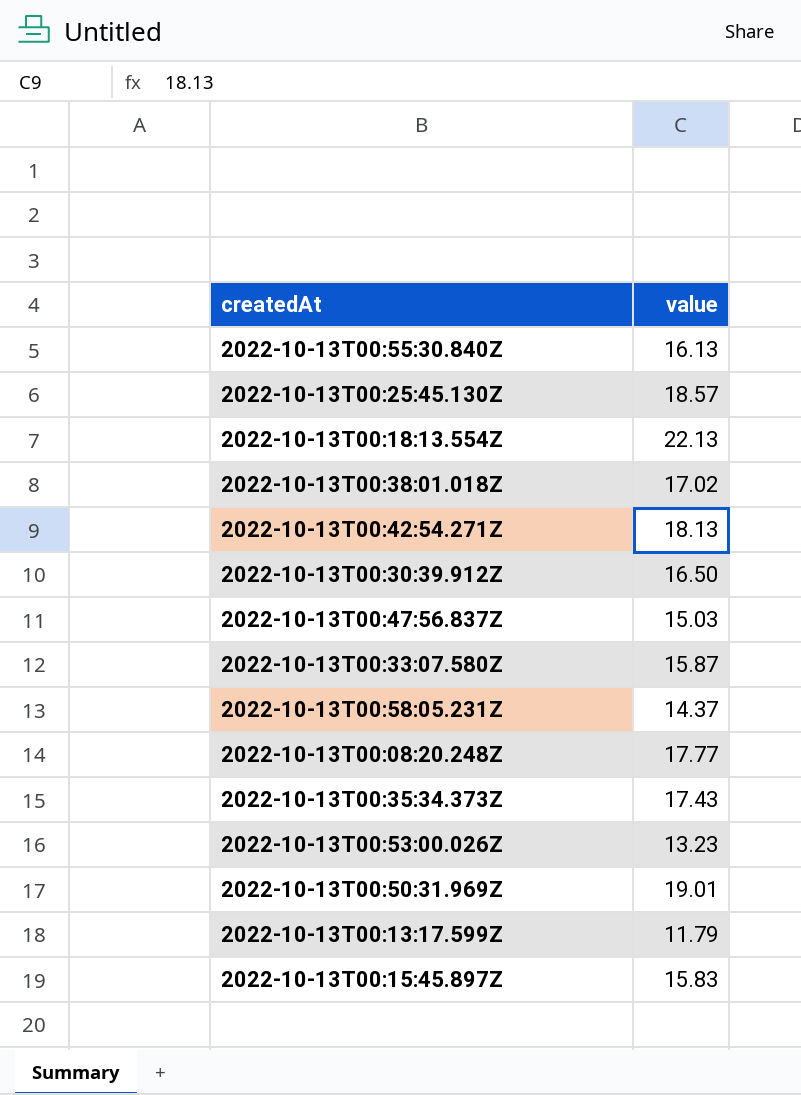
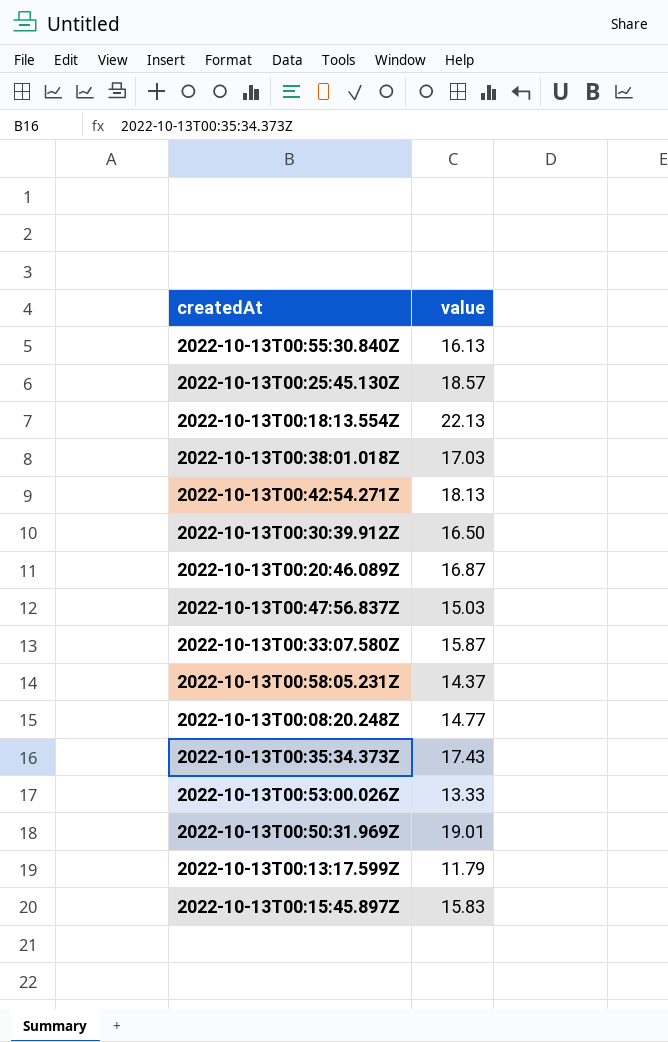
2022-10-13T00:38:01.018Z | value: 17.02 -> 17.03
row 2022-10-13T00:20:46.089Z: none -> 16.87
2022-10-13T00:08:20.248Z | value: 17.77 -> 14.77
2022-10-13T00:53:00.026Z | value: 13.23 -> 13.33

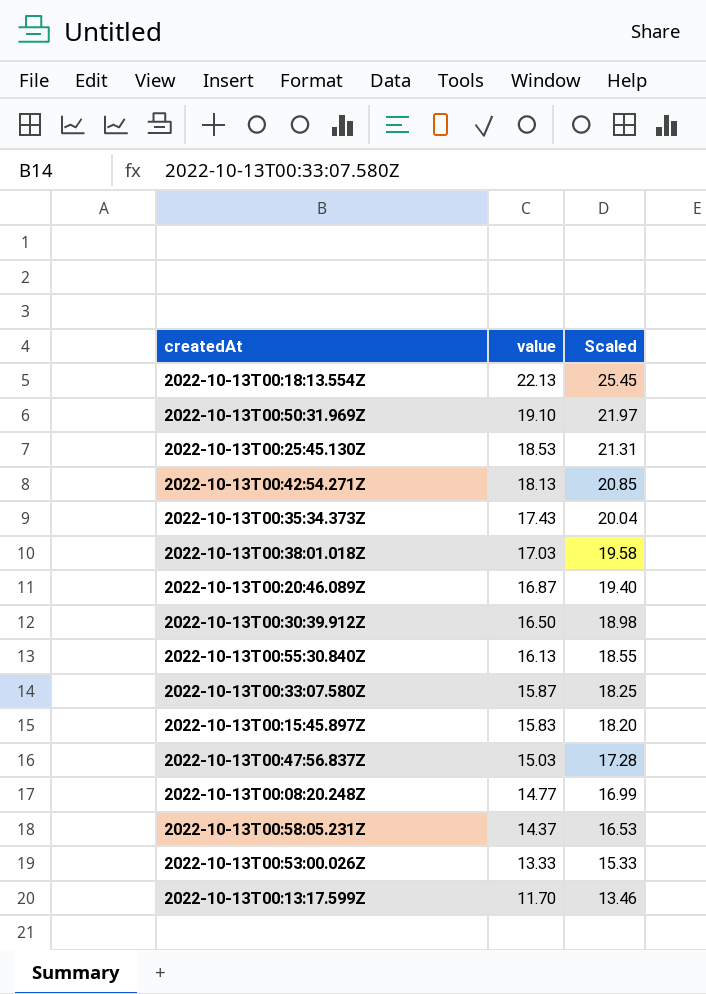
row order: none -> value descending
column Scaled | formula: none -> [value] * 1.15
2022-10-13T00:50:31.969Z | value: 19.01 -> 19.10
2022-10-13T00:25:45.130Z | value: 18.57 -> 18.53
2022-10-13T00:13:17.599Z | value: 11.79 -> 11.70

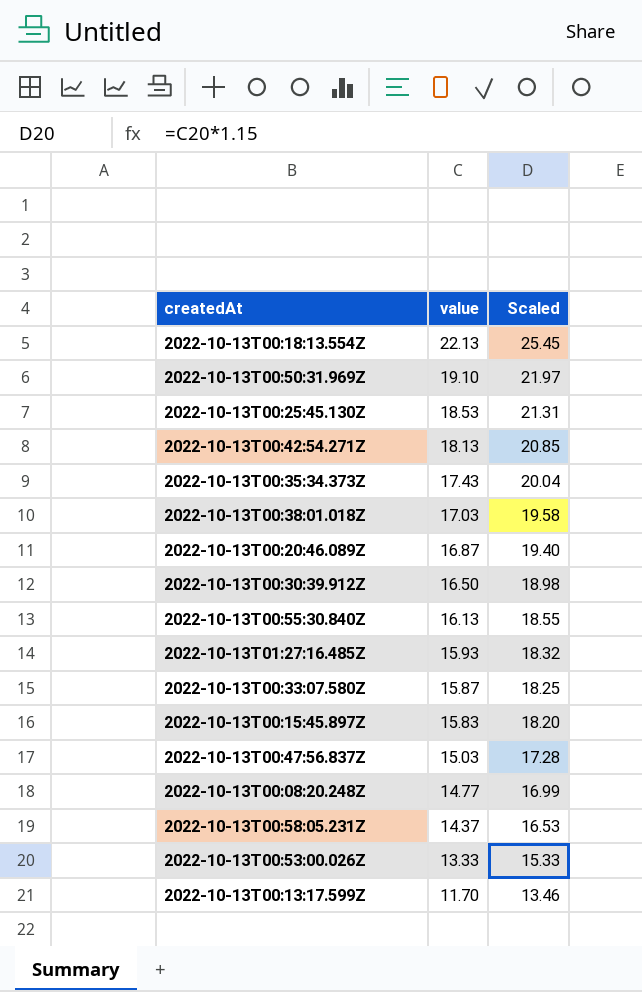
row 2022-10-13T01:27:16.485Z: none -> 15.93 | 18.32

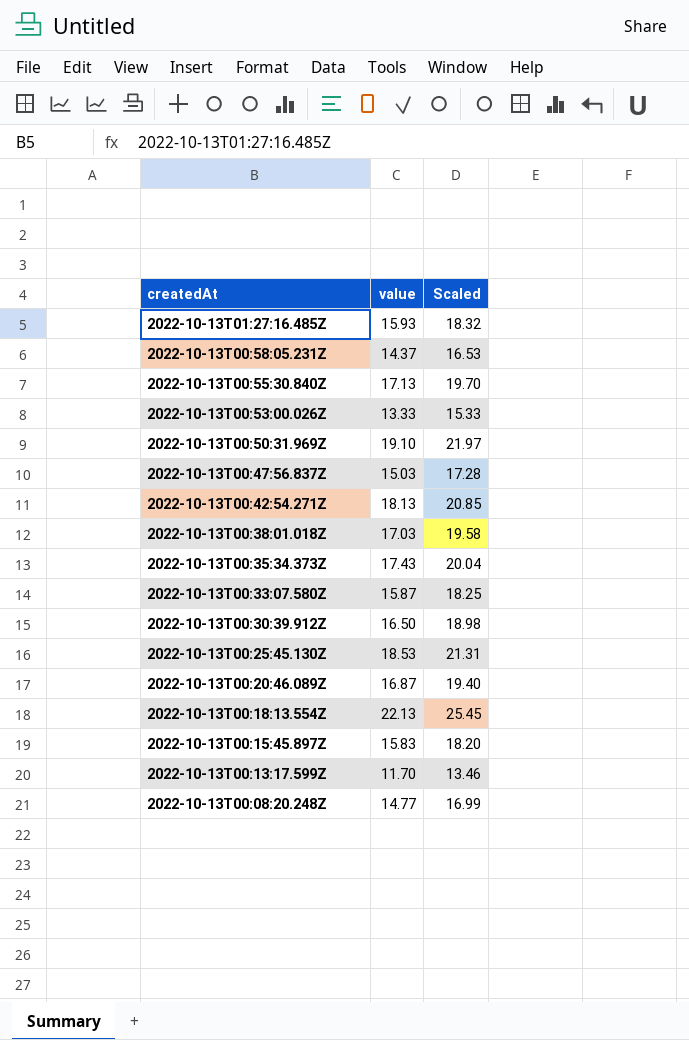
row order: value descending -> createdAt descending
2022-10-13T00:55:30.840Z | value: 16.13 -> 17.13
2022-10-13T00:55:30.840Z | Scaled: 18.55 -> 19.70

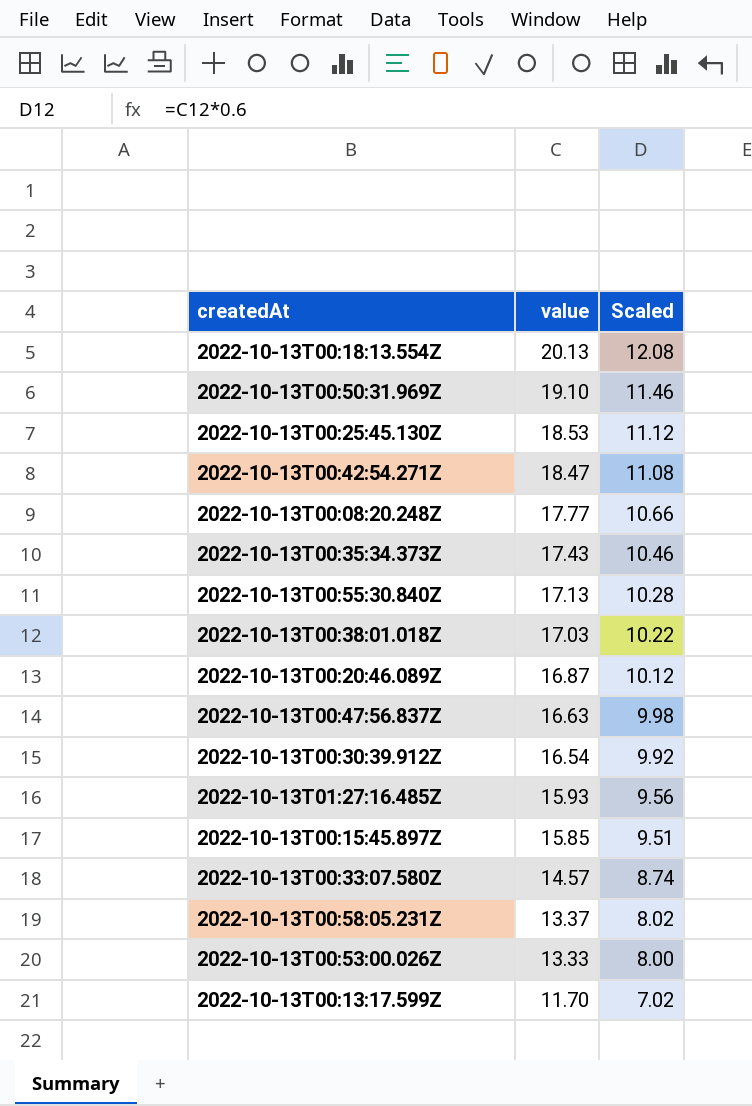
row order: createdAt descending -> value descending
column Scaled | formula: [value] * 1.15 -> [value] * 0.6
2022-10-13T00:18:13.554Z | value: 22.13 -> 20.13
2022-10-13T00:42:54.271Z | value: 18.13 -> 18.47
2022-10-13T00:08:20.248Z | value: 14.77 -> 17.77
2022-10-13T00:47:56.837Z | value: 15.03 -> 16.63
2022-10-13T00:30:39.912Z | value: 16.50 -> 16.54
2022-10-13T00:15:45.897Z | value: 15.83 -> 15.85
2022-10-13T00:33:07.580Z | value: 15.87 -> 14.57
2022-10-13T00:58:05.231Z | value: 14.37 -> 13.37

